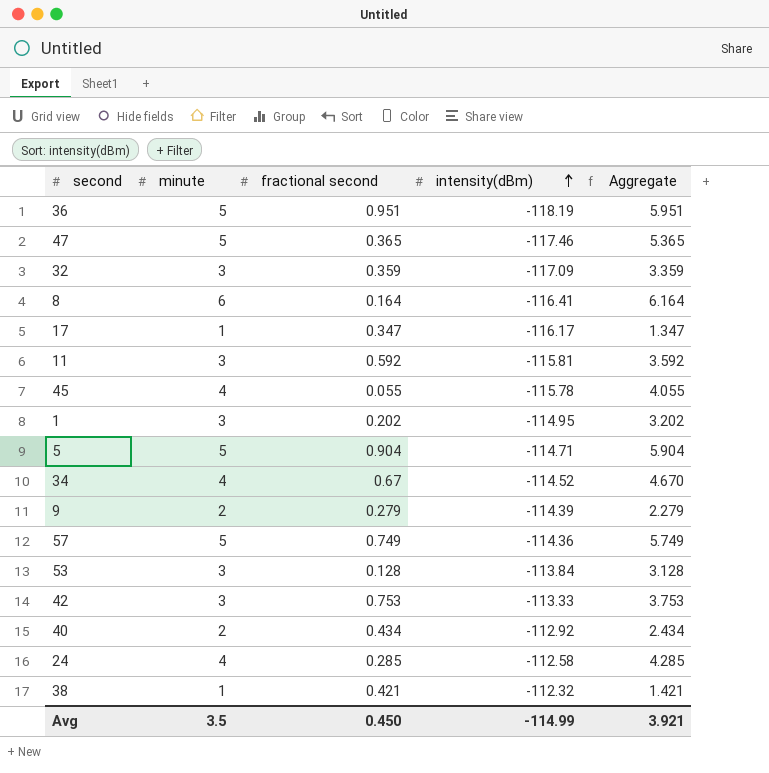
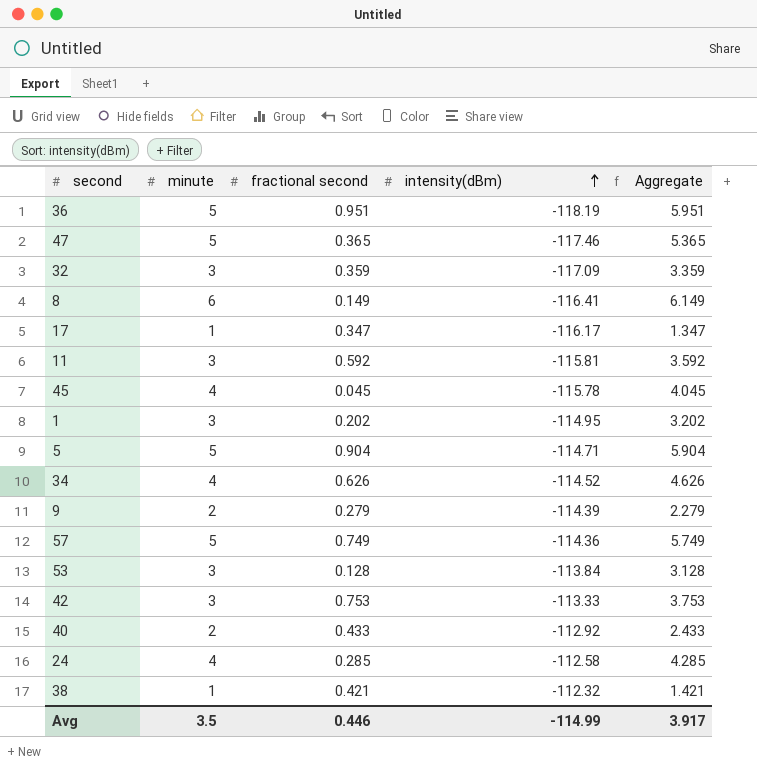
8 | fractional second: 0.164 -> 0.149
8 | Aggregate: 6.164 -> 6.149
45 | fractional second: 0.055 -> 0.045
45 | Aggregate: 4.055 -> 4.045
34 | fractional second: 0.67 -> 0.626
34 | Aggregate: 4.670 -> 4.626
40 | fractional second: 0.434 -> 0.433
40 | Aggregate: 2.434 -> 2.433
Avg | fractional second: 0.450 -> 0.446
Avg | Aggregate: 3.921 -> 3.917

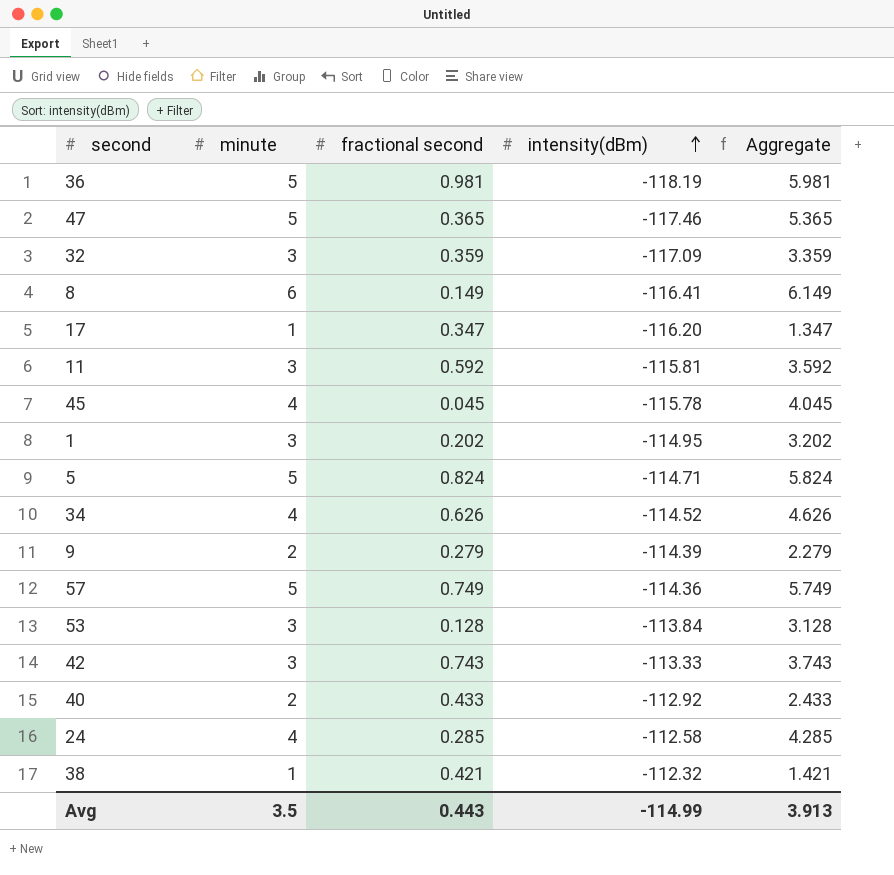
36 | fractional second: 0.951 -> 0.981
36 | Aggregate: 5.951 -> 5.981
17 | intensity(dBm): -116.17 -> -116.20
5 | fractional second: 0.904 -> 0.824
5 | Aggregate: 5.904 -> 5.824
42 | fractional second: 0.753 -> 0.743
42 | Aggregate: 3.753 -> 3.743
Avg | fractional second: 0.446 -> 0.443
Avg | Aggregate: 3.917 -> 3.913

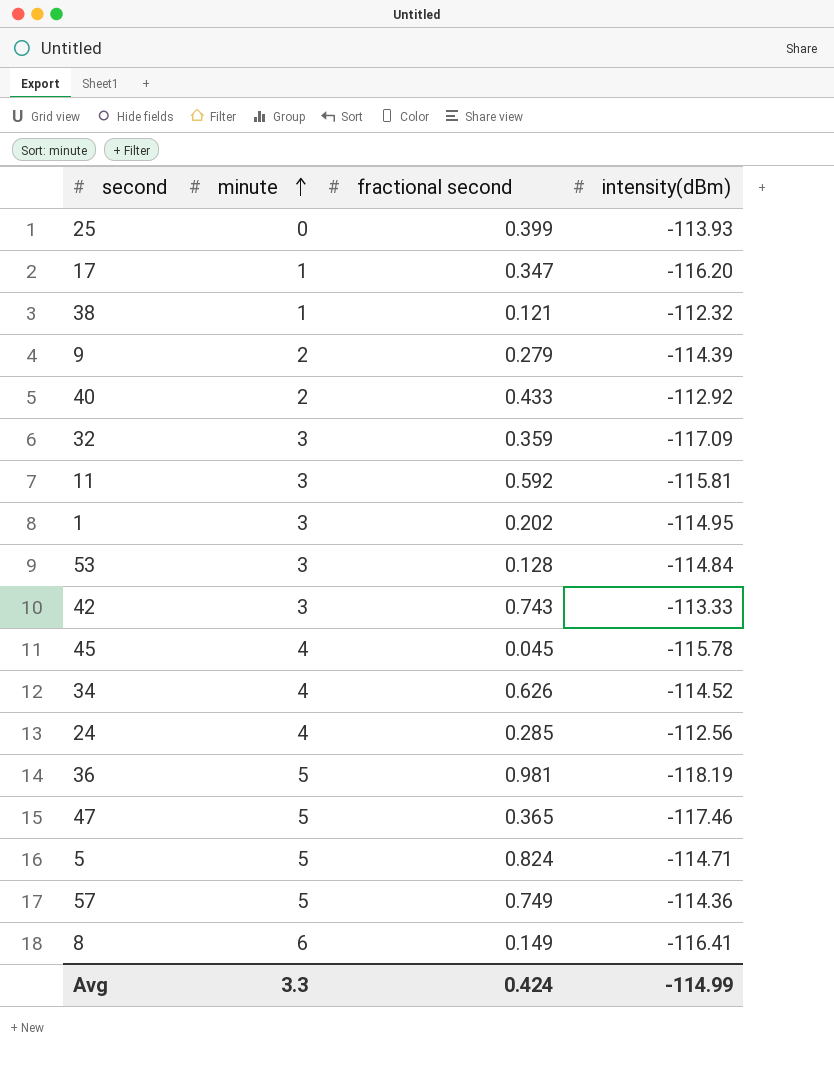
row order: intensity(dBm) ascending -> minute ascending
column Aggregate | formula: [minute] + [fractional second] -> none
row 25: none -> 0 | 0.399 | -113.93
38 | fractional second: 0.421 -> 0.121
53 | intensity(dBm): -113.84 -> -114.84
24 | intensity(dBm): -112.58 -> -112.56
Avg | minute: 3.5 -> 3.3
Avg | fractional second: 0.443 -> 0.424

